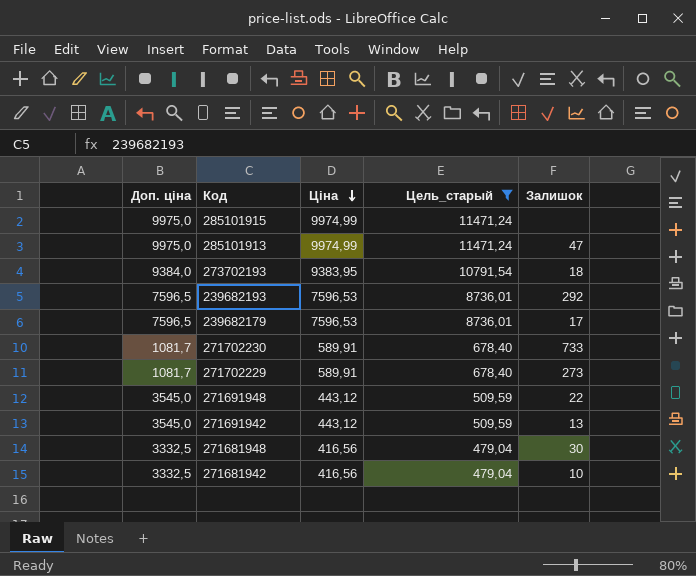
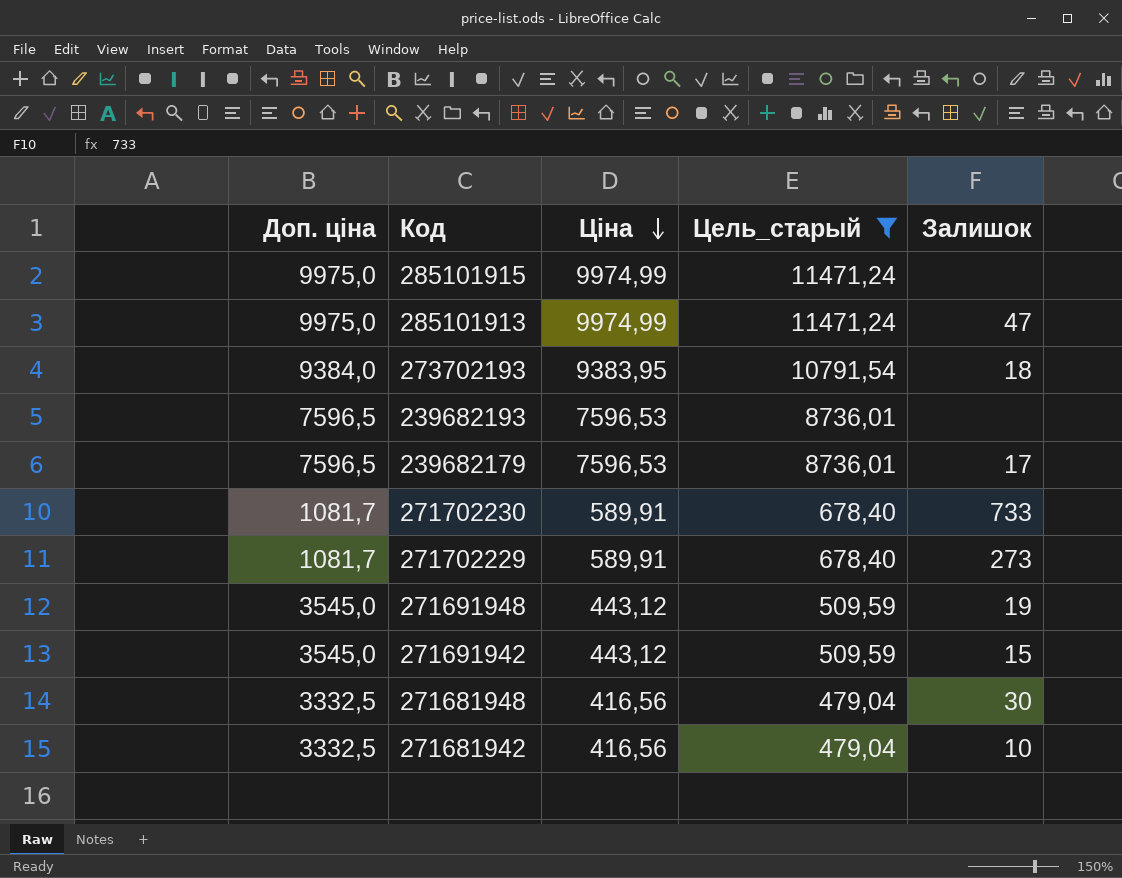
239682193 | Залишок: 292 -> none
271691948 | Залишок: 22 -> 19
271691942 | Залишок: 13 -> 15

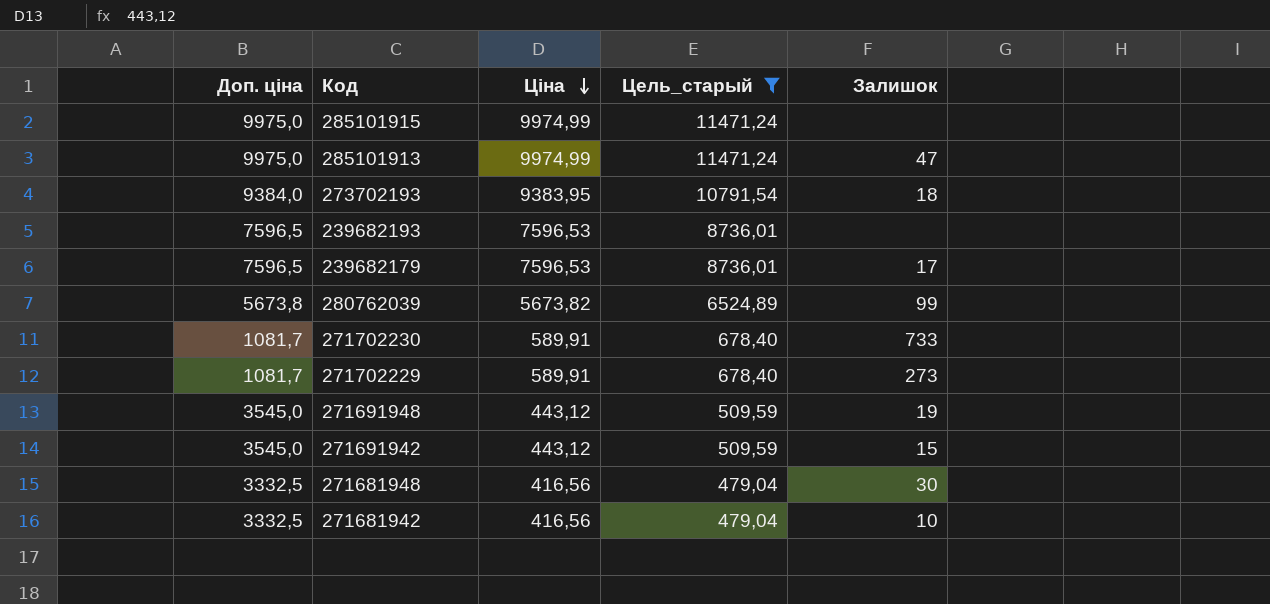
row 280762039: none -> 5673,8 | 5673,82 | 6524,89 | 99

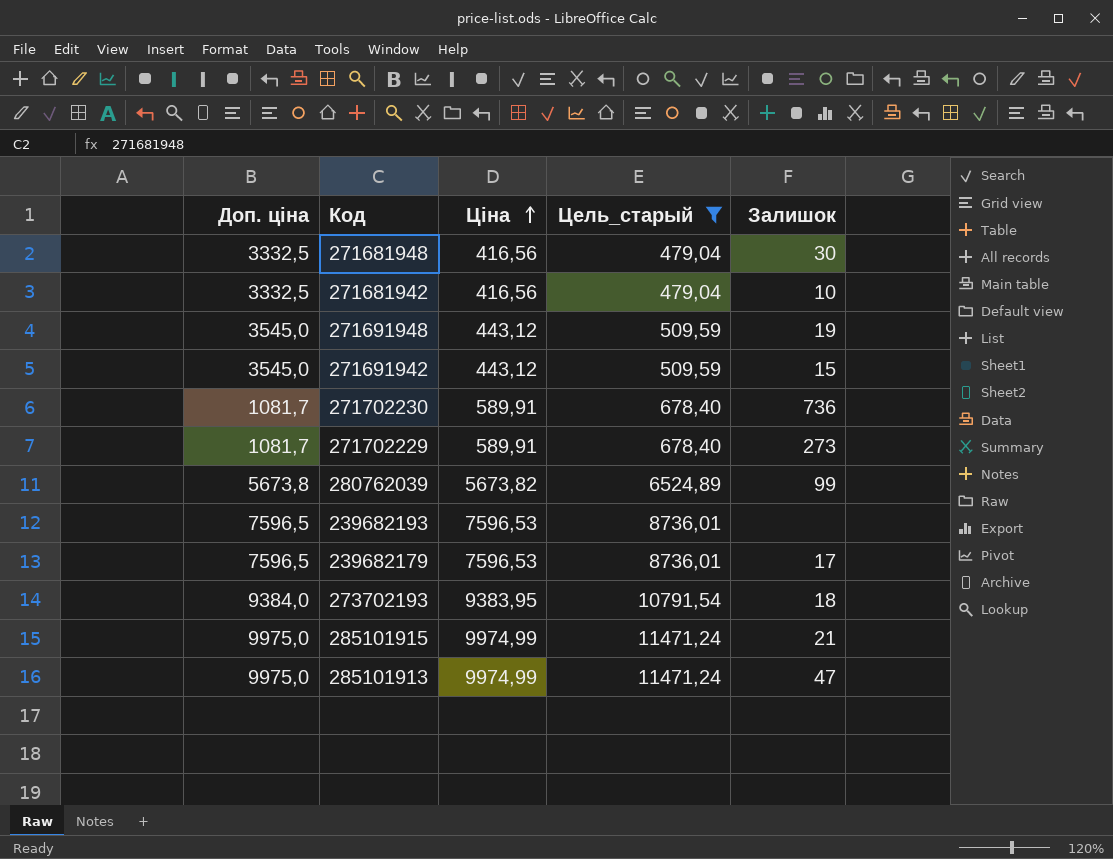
row order: Ціна descending -> Ціна ascending
271702230 | Залишок: 733 -> 736
285101915 | Залишок: none -> 21

